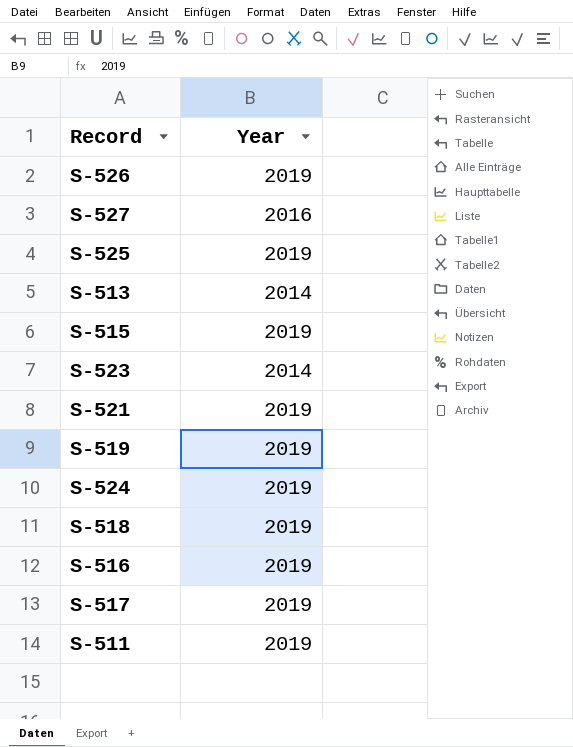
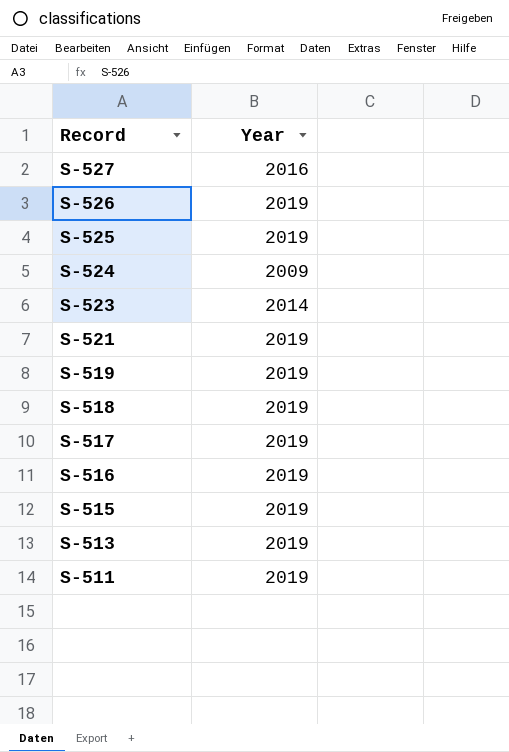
row order: none -> Record descending
S-524 | Year: 2019 -> 2009
S-513 | Year: 2014 -> 2019

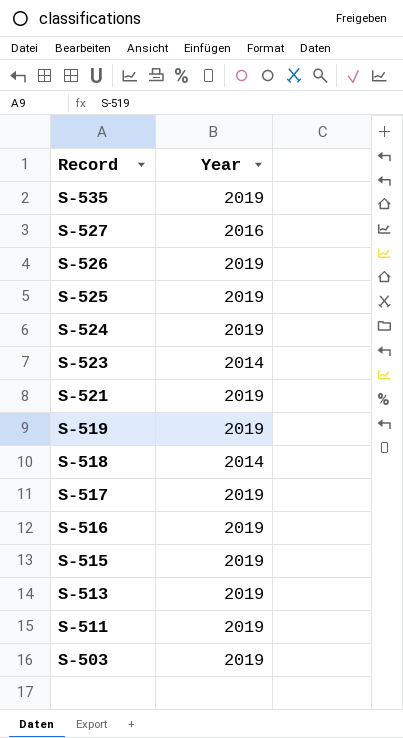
row S-535: none -> 2019
S-524 | Year: 2009 -> 2019
S-518 | Year: 2019 -> 2014
row S-503: none -> 2019

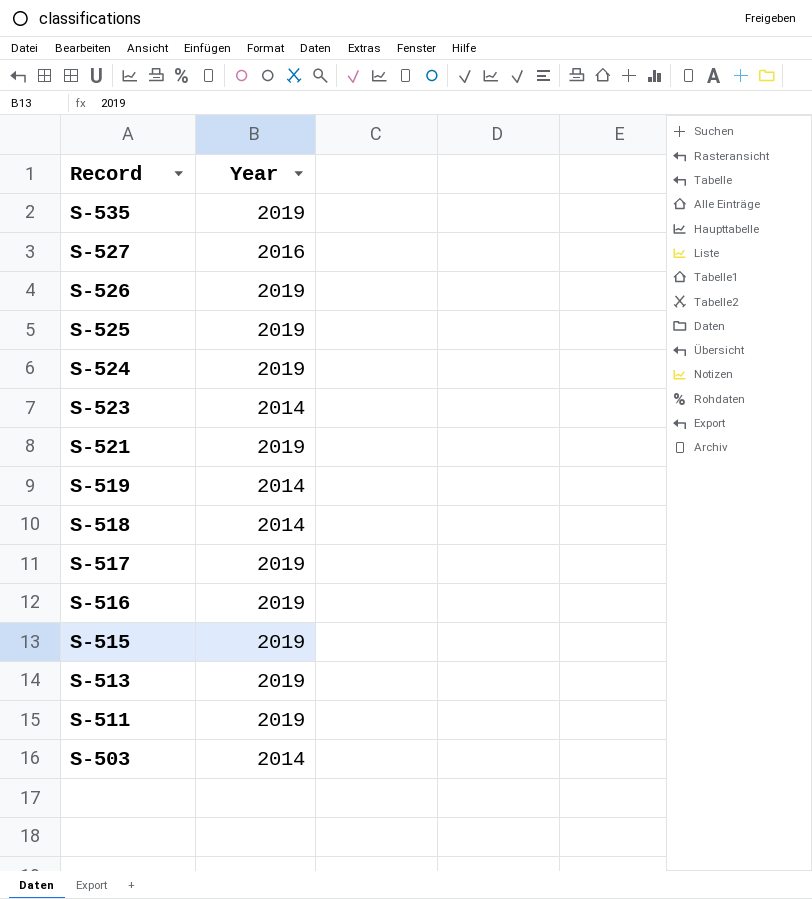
S-519 | Year: 2019 -> 2014
S-503 | Year: 2019 -> 2014

